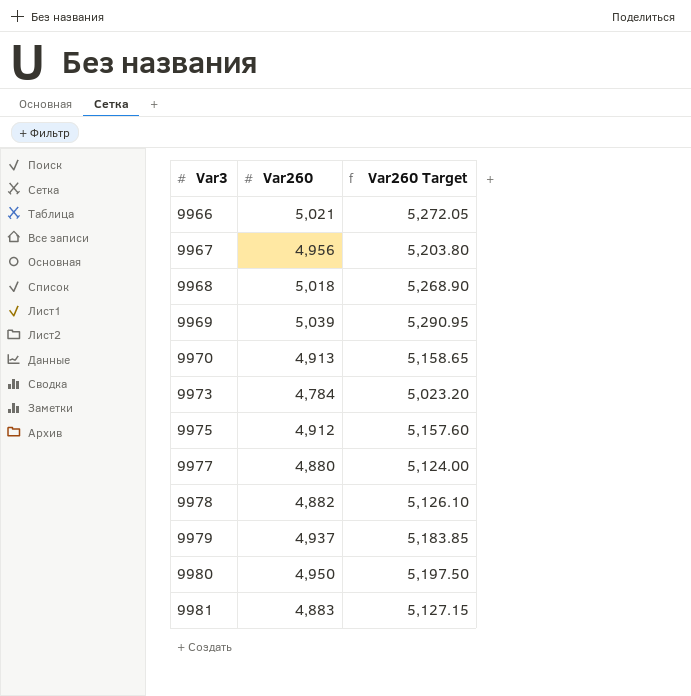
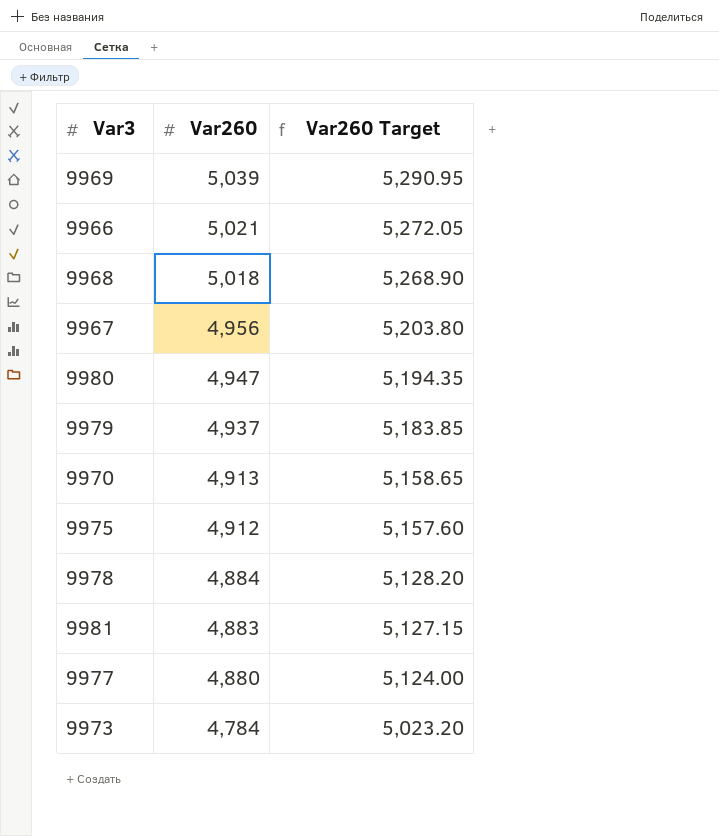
row order: Var3 ascending -> Var260 descending
9980 | Var260: 4,950 -> 4,947
9980 | Var260 Target: 5,197.50 -> 5,194.35
9978 | Var260: 4,882 -> 4,884
9978 | Var260 Target: 5,126.10 -> 5,128.20

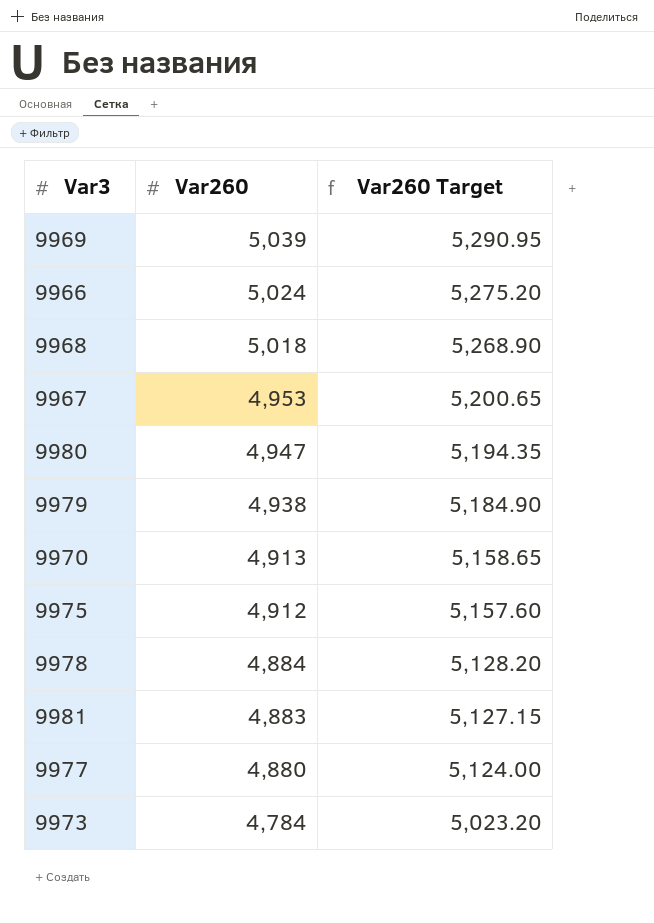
9966 | Var260: 5,021 -> 5,024
9966 | Var260 Target: 5,272.05 -> 5,275.20
9967 | Var260: 4,956 -> 4,953
9967 | Var260 Target: 5,203.80 -> 5,200.65
9979 | Var260: 4,937 -> 4,938
9979 | Var260 Target: 5,183.85 -> 5,184.90

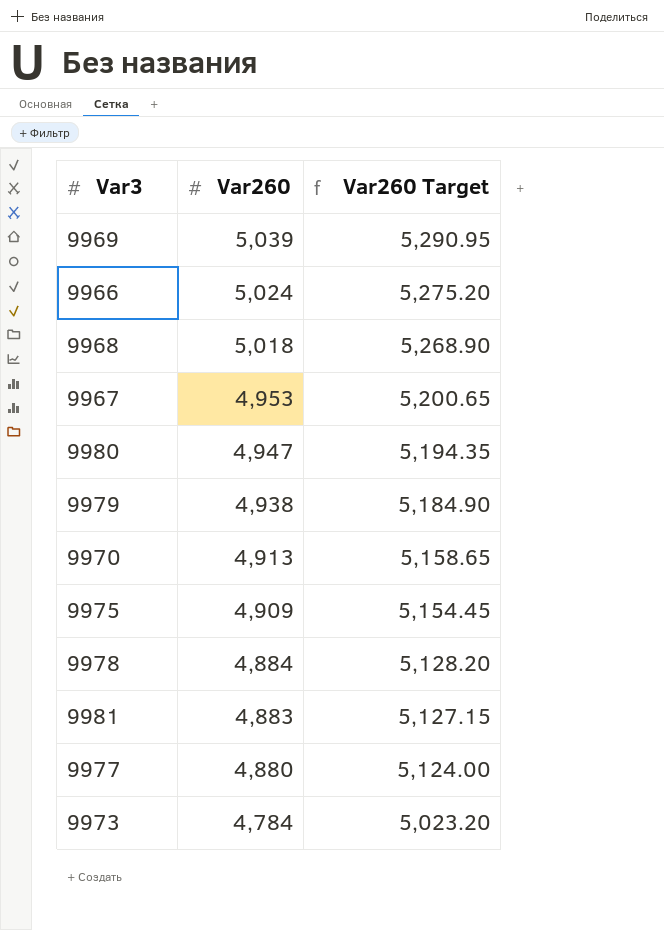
9975 | Var260: 4,912 -> 4,909
9975 | Var260 Target: 5,157.60 -> 5,154.45

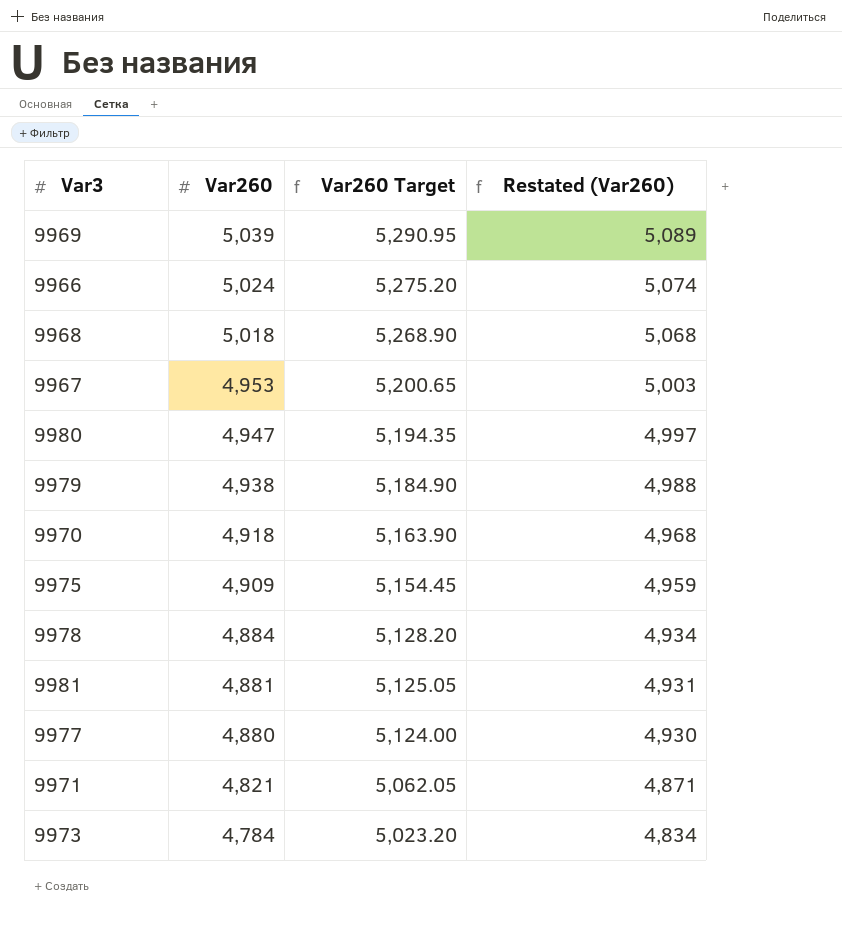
column Restated (Var260) | formula: none -> [Var260] + 50
9970 | Var260: 4,913 -> 4,918
9970 | Var260 Target: 5,158.65 -> 5,163.90
9981 | Var260: 4,883 -> 4,881
9981 | Var260 Target: 5,127.15 -> 5,125.05
row 9971: none -> 4,821 | 5,062.05 | 4,871

